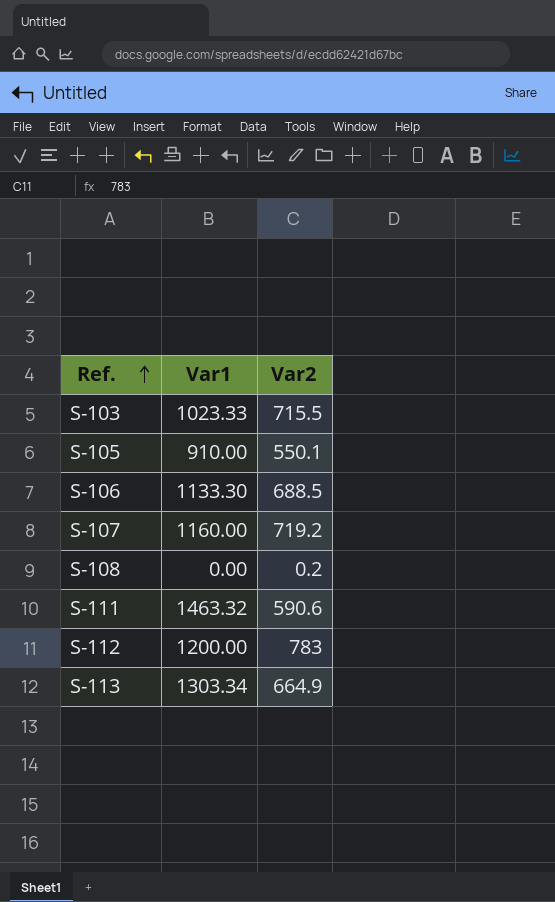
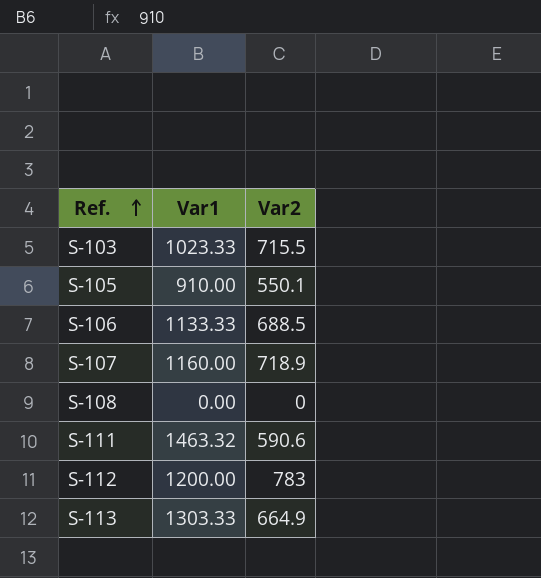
S-106 | Var1: 1133.30 -> 1133.33
S-107 | Var2: 719.2 -> 718.9
S-108 | Var2: 0.2 -> 0
S-113 | Var1: 1303.34 -> 1303.33

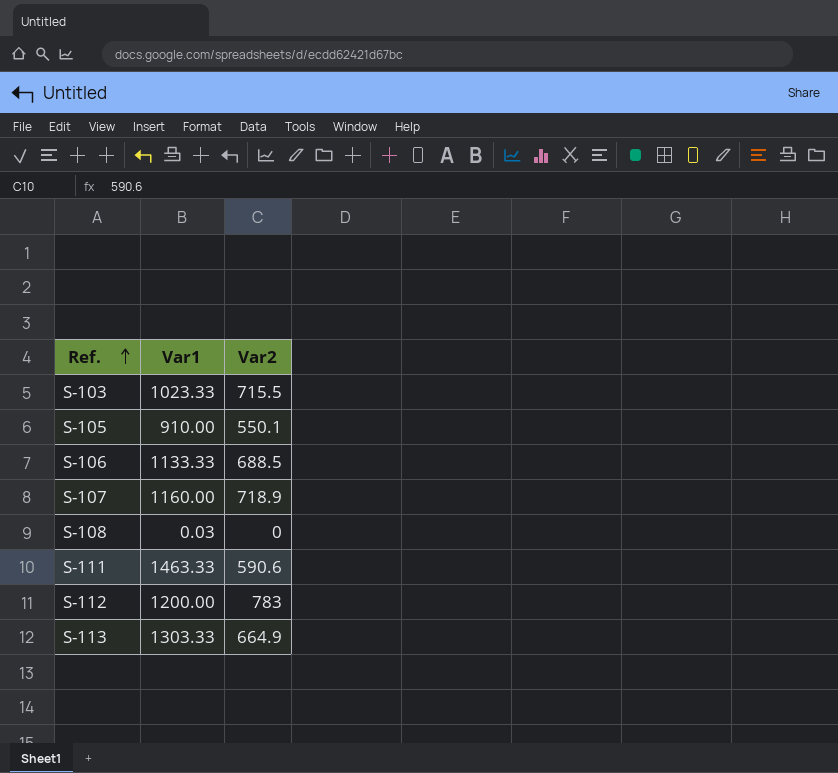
S-108 | Var1: 0.00 -> 0.03
S-111 | Var1: 1463.32 -> 1463.33

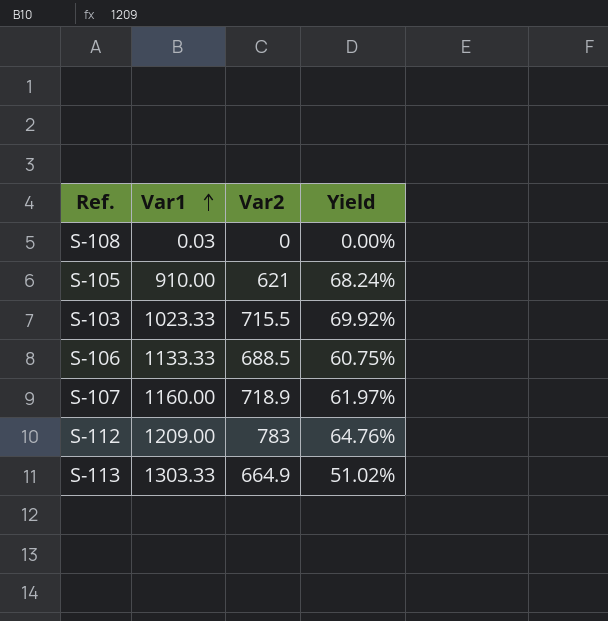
row order: Ref. ascending -> Var1 ascending
column Yield | formula: none -> [Var2] / [Var1]
row S-111: 1463.33 | 590.6 -> none
S-105 | Var2: 550.1 -> 621
S-112 | Var1: 1200.00 -> 1209.00

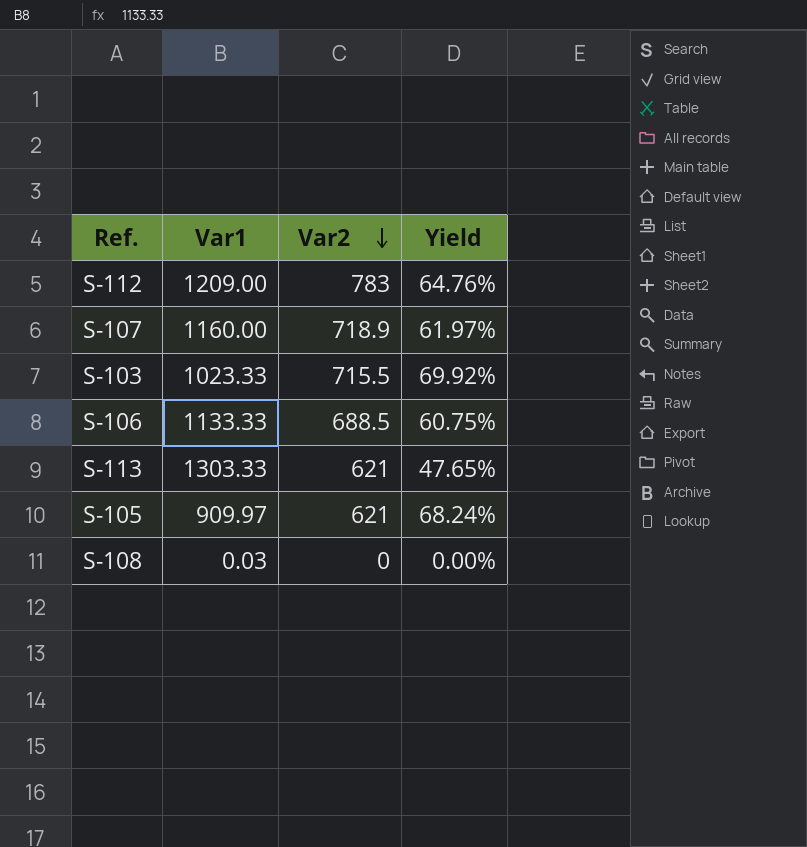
row order: Var1 ascending -> Var2 descending
S-113 | Var2: 664.9 -> 621
S-113 | Yield: 51.02% -> 47.65%
S-105 | Var1: 910.00 -> 909.97

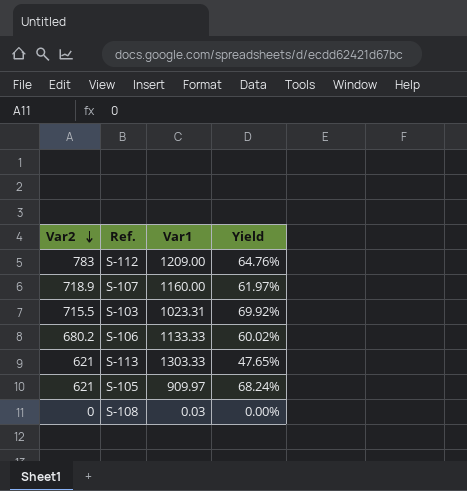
column Var2 | position: 3 -> 1
S-103 | Var1: 1023.33 -> 1023.31
S-106 | Var2: 688.5 -> 680.2
S-106 | Yield: 60.75% -> 60.02%

